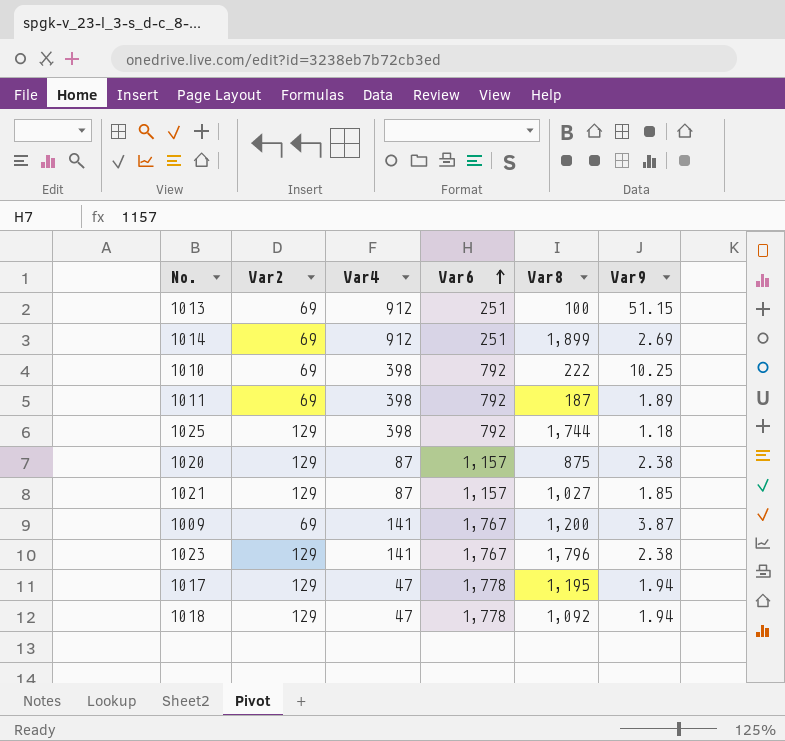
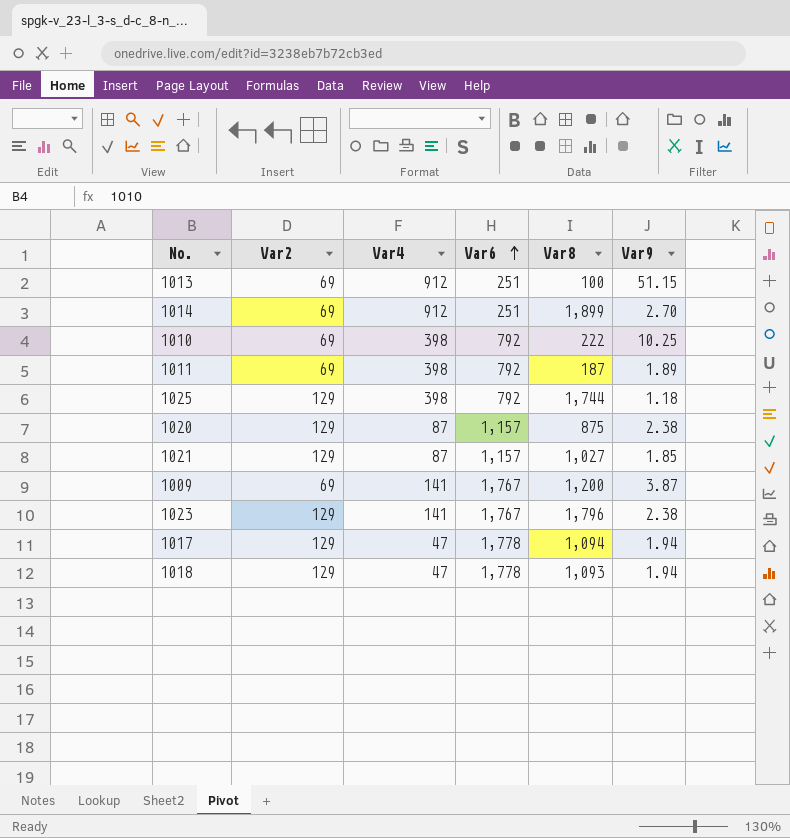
1014 | Var9: 2.69 -> 2.70
1017 | Var8: 1,195 -> 1,094
1018 | Var8: 1,092 -> 1,093

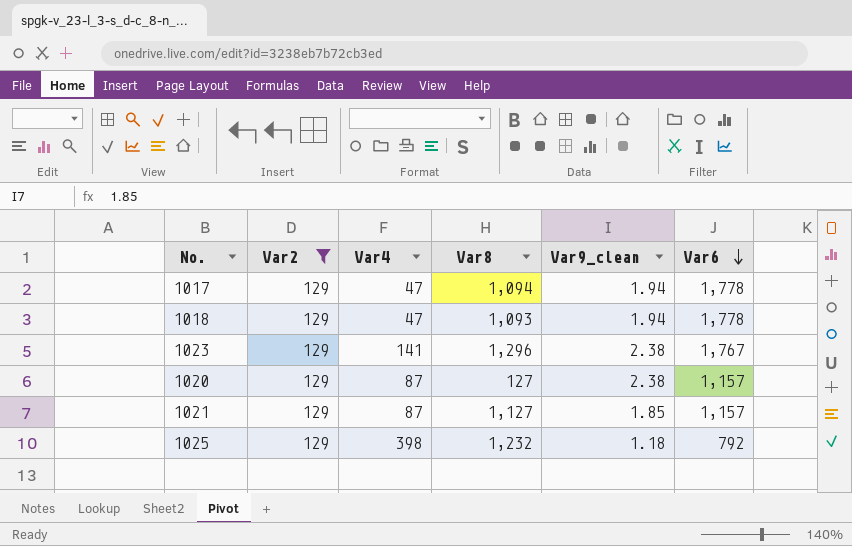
filter: none -> Var2 = 129
row order: Var6 ascending -> Var6 descending
column name: Var9 -> Var9_clean
column Var6 | position: 4 -> 6
1023 | Var8: 1,796 -> 1,296
1020 | Var8: 875 -> 127
1021 | Var8: 1,027 -> 1,127
1025 | Var8: 1,744 -> 1,232

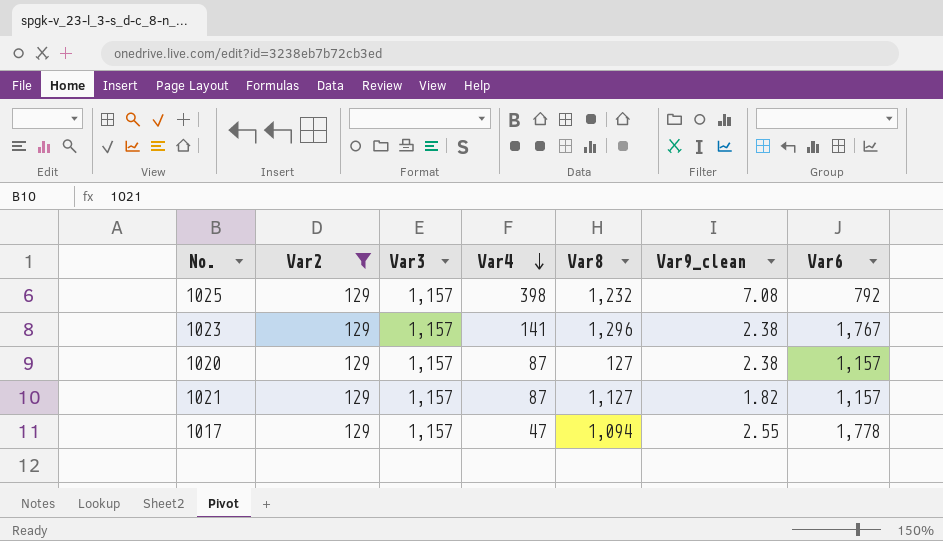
row order: Var6 descending -> Var4 descending
column Var3 | position: none -> 3
row 1018: 129 | 47 | 1,093 | 1.94 | 1,778 -> none
1025 | Var9_clean: 1.18 -> 7.08
1021 | Var9_clean: 1.85 -> 1.82
1017 | Var9_clean: 1.94 -> 2.55

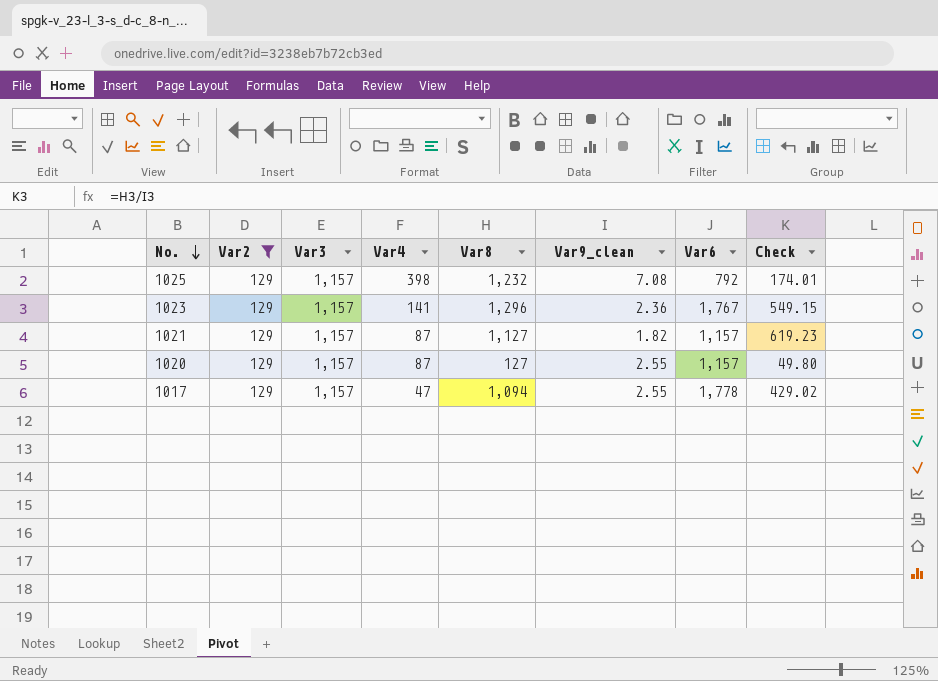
row order: Var4 descending -> No. descending
column Check | formula: none -> [Var8] / [Var9_clean]
1023 | Var9_clean: 2.38 -> 2.36
1020 | Var9_clean: 2.38 -> 2.55

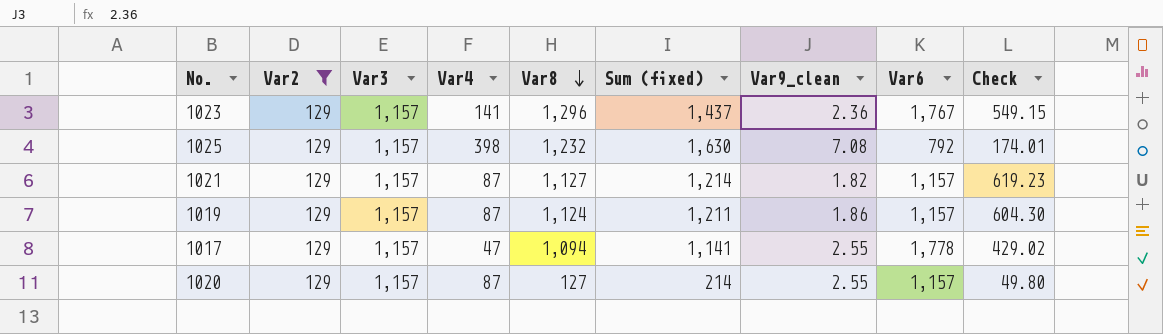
row order: No. descending -> Var8 descending
column Sum (fixed) | formula: none -> [Var4] + [Var8]
row 1019: none -> 129 | 1,157 | 87 | 1,124 | 1,211 | 1.86 | 1,157 | 604.30

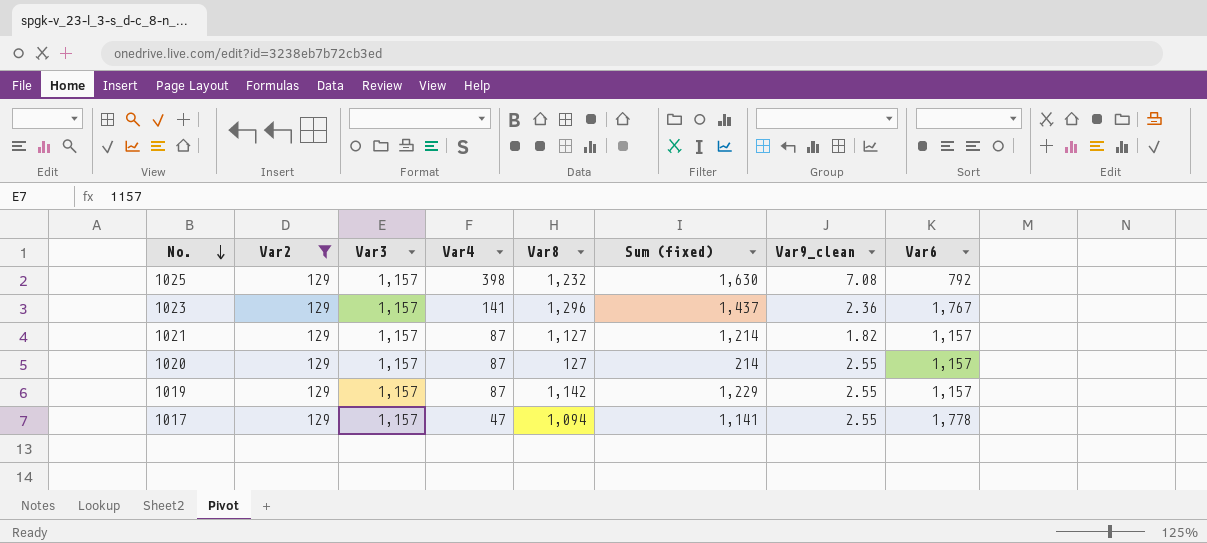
row order: Var8 descending -> No. descending
column Check | formula: [Var8] / [Var9_clean] -> none
1019 | Var8: 1,124 -> 1,142
1019 | Sum (fixed): 1,211 -> 1,229
1019 | Var9_clean: 1.86 -> 2.55

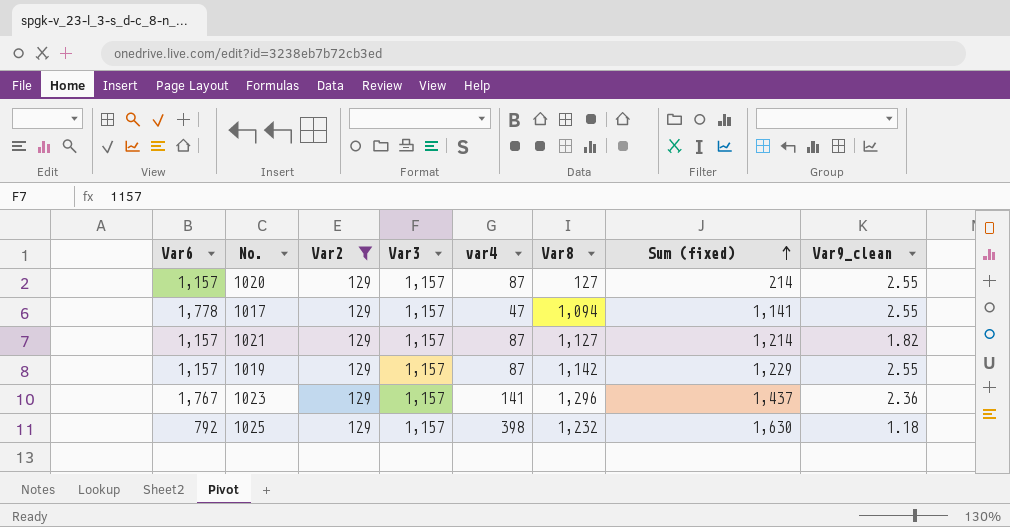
row order: No. descending -> Sum (fixed) ascending
column Var6 | position: 8 -> 1
column name: Var4 -> var4
1025 | Var9_clean: 7.08 -> 1.18

